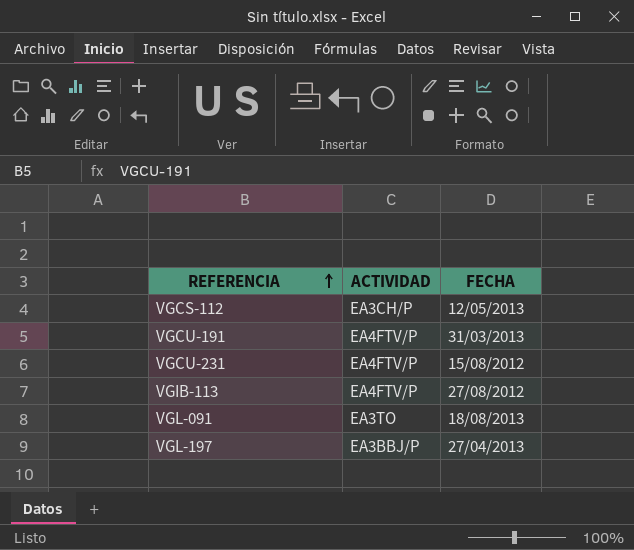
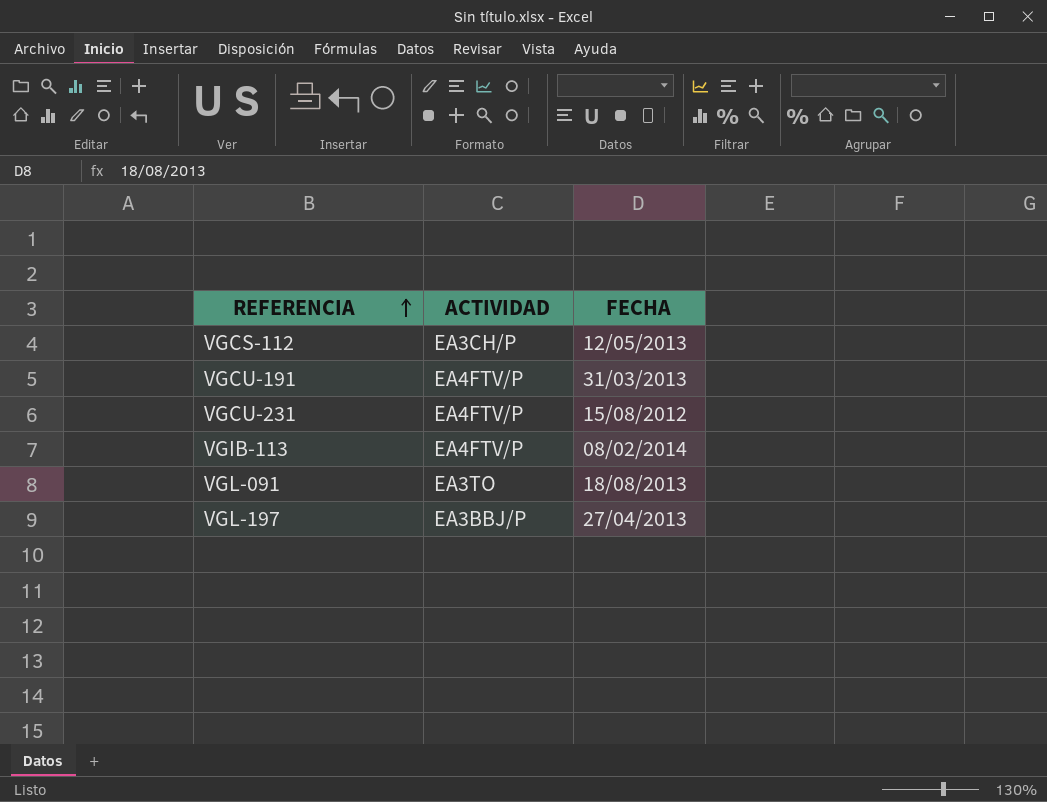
VGIB-113 | FECHA: 27/08/2012 -> 08/02/2014

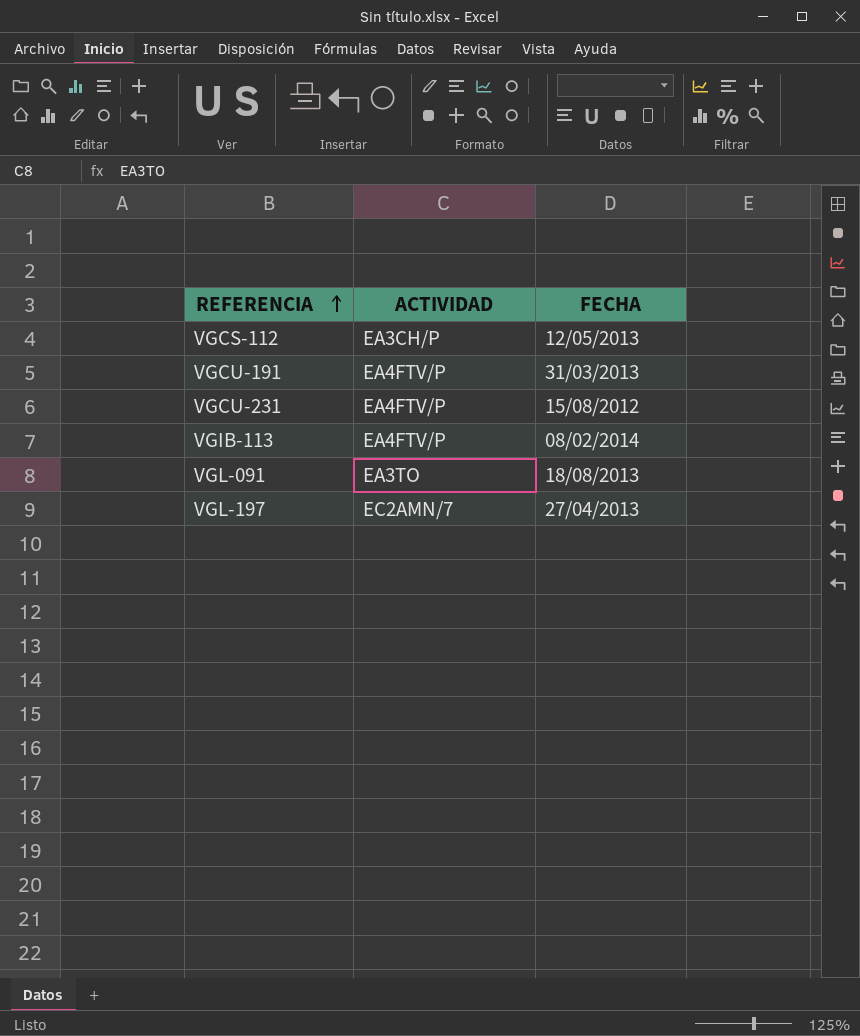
VGL-197 | ACTIVIDAD: EA3BBJ/P -> EC2AMN/7

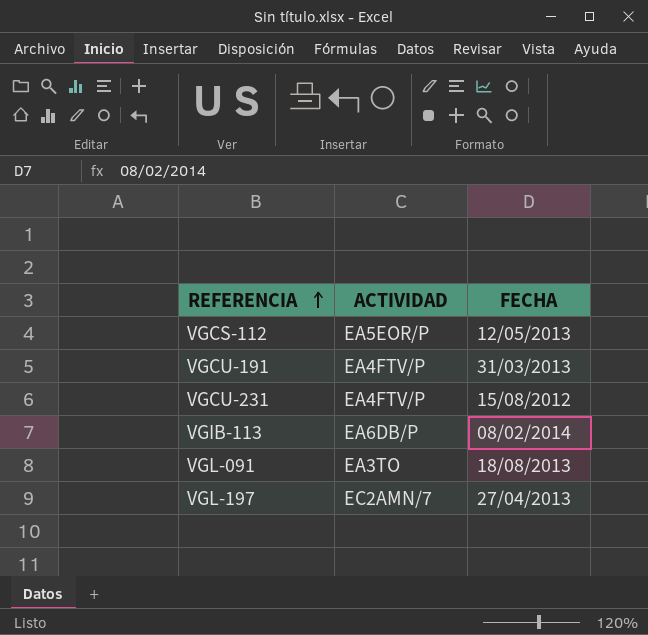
VGCS-112 | ACTIVIDAD: EA3CH/P -> EA5EOR/P
VGIB-113 | ACTIVIDAD: EA4FTV/P -> EA6DB/P

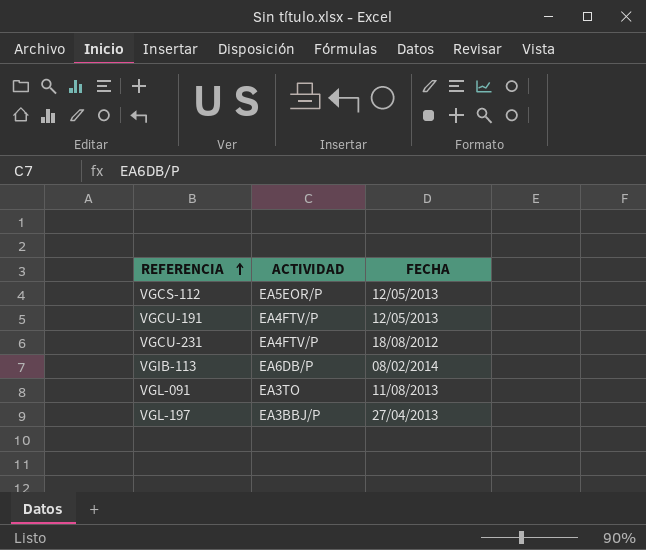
VGCU-191 | FECHA: 31/03/2013 -> 12/05/2013
VGCU-231 | FECHA: 15/08/2012 -> 18/08/2012
VGL-091 | FECHA: 18/08/2013 -> 11/08/2013
VGL-197 | ACTIVIDAD: EC2AMN/7 -> EA3BBJ/P

